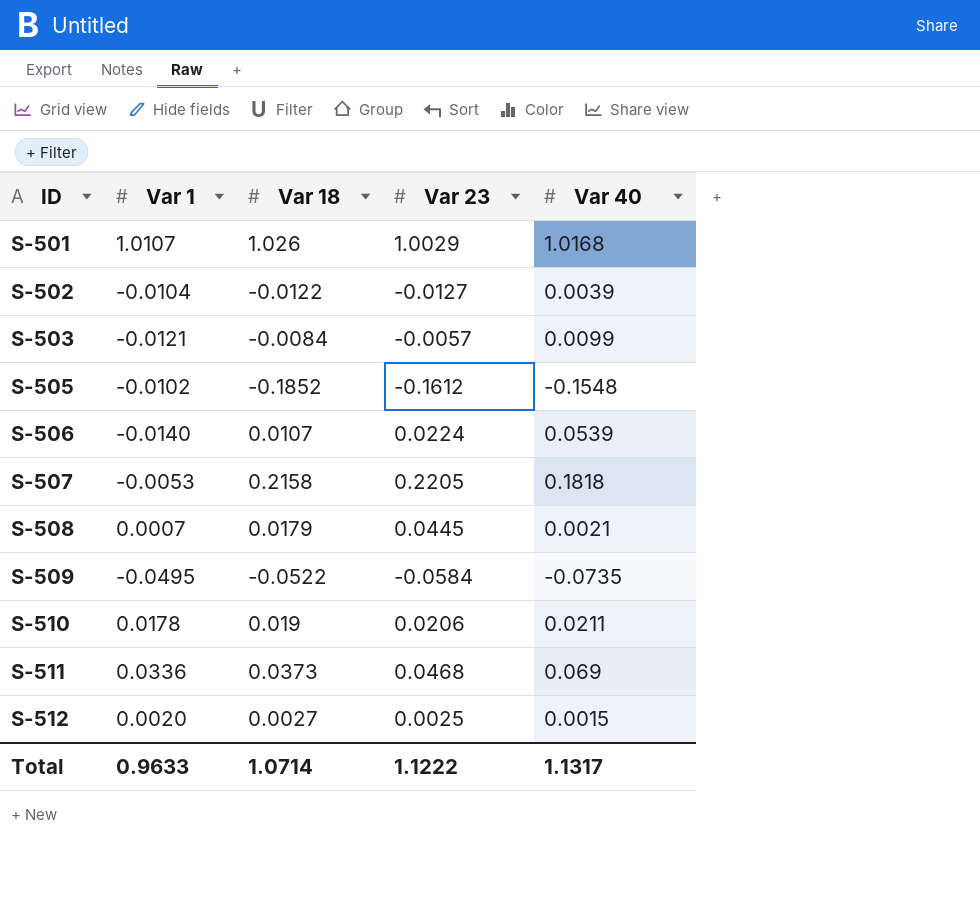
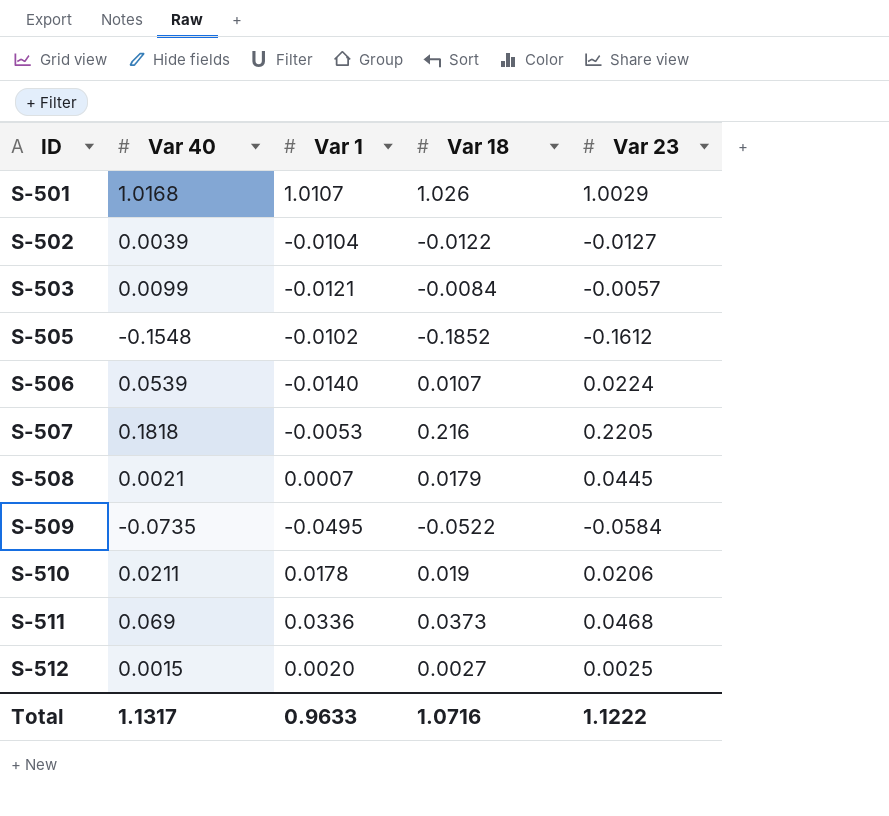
column Var 40 | position: 5 -> 2
S-507 | Var 18: 0.2158 -> 0.216
Total | Var 18: 1.0714 -> 1.0716

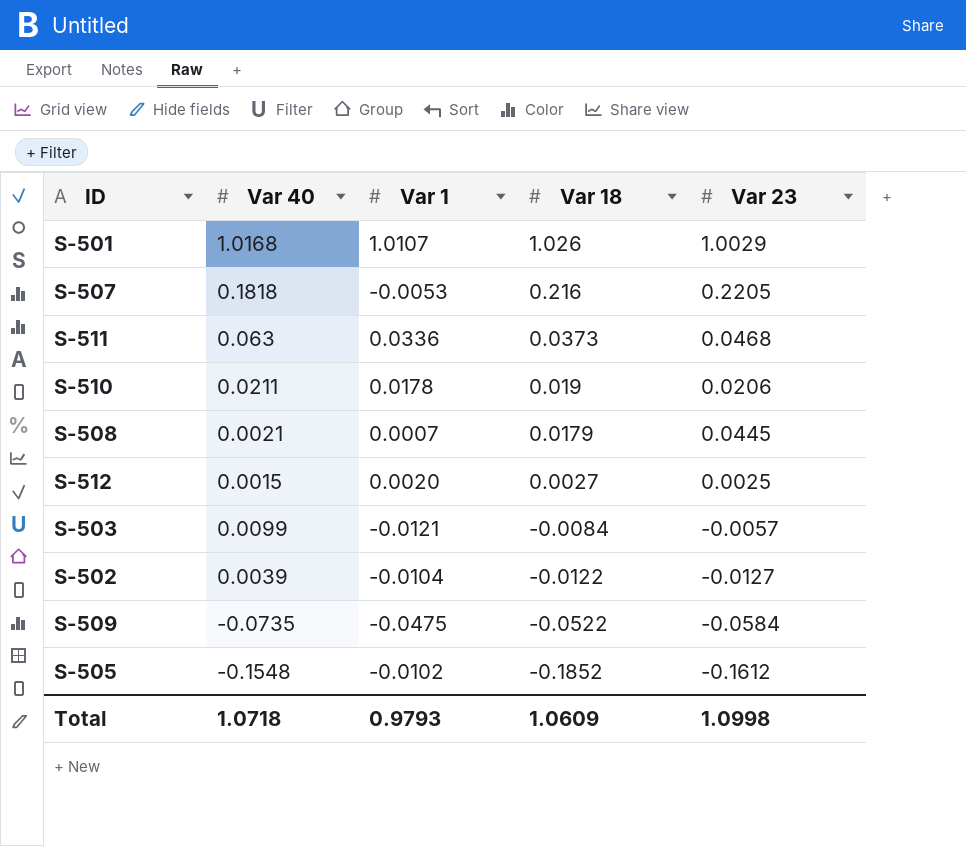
row order: ID ascending -> Var 18 descending
row S-506: 0.0539 | -0.0140 | 0.0107 | 0.0224 -> none
S-511 | Var 40: 0.069 -> 0.063
S-509 | Var 1: -0.0495 -> -0.0475
Total | Var 40: 1.1317 -> 1.0718
Total | Var 1: 0.9633 -> 0.9793
Total | Var 18: 1.0716 -> 1.0609
Total | Var 23: 1.1222 -> 1.0998

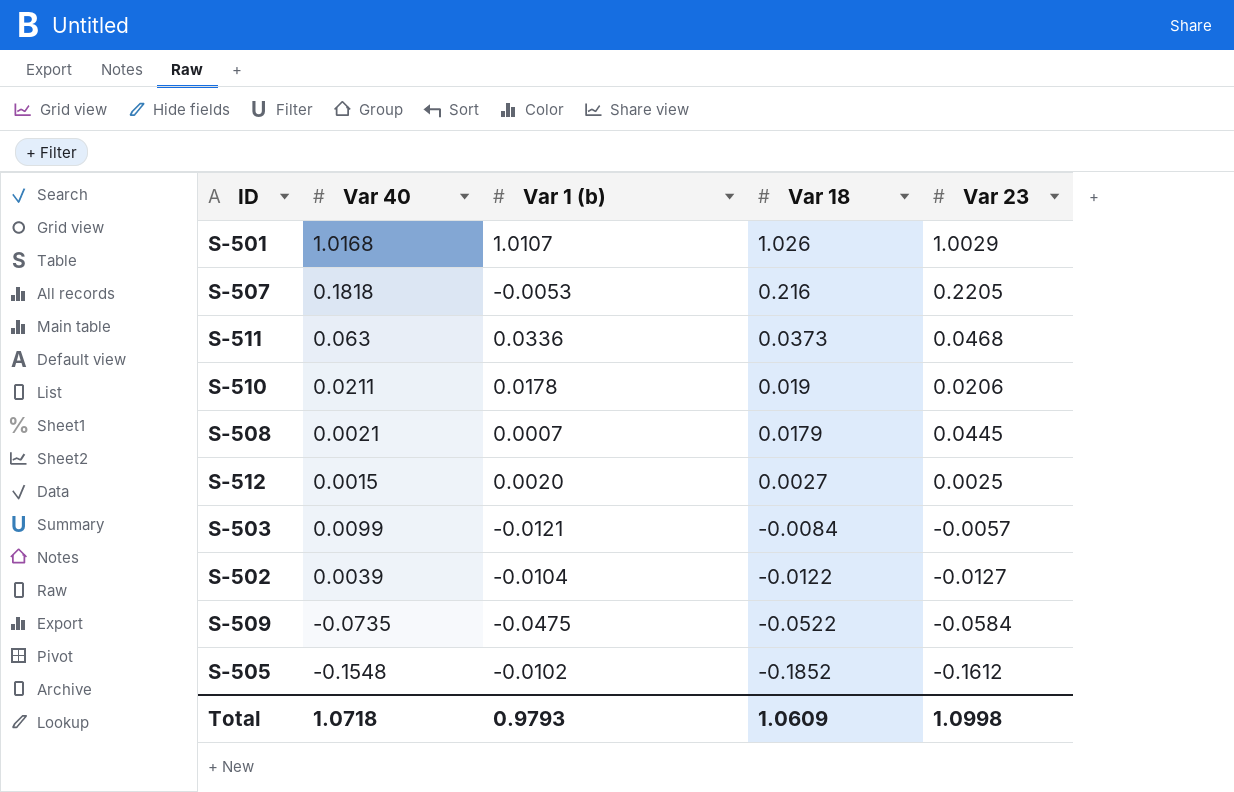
column name: Var 1 -> Var 1 (b)

